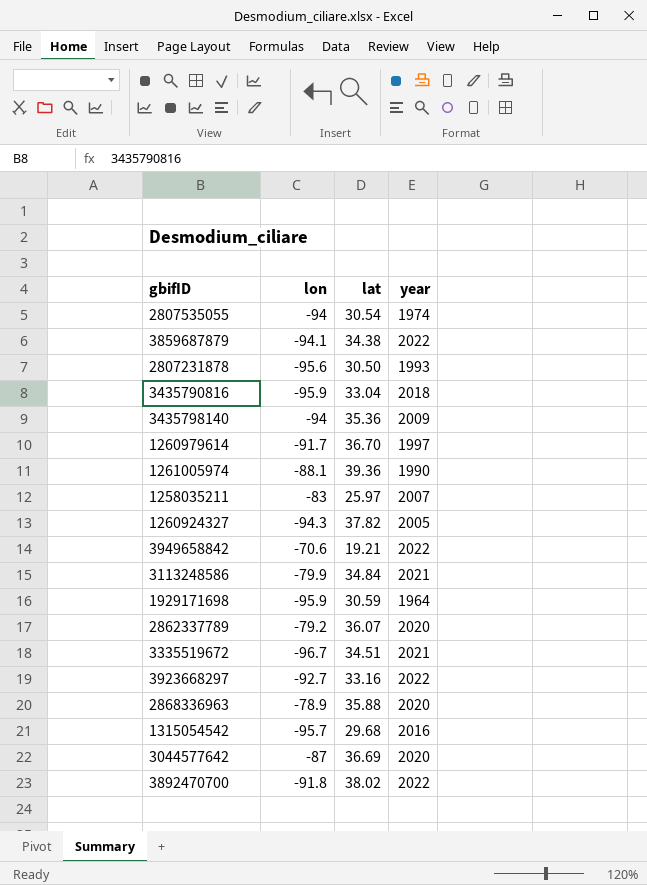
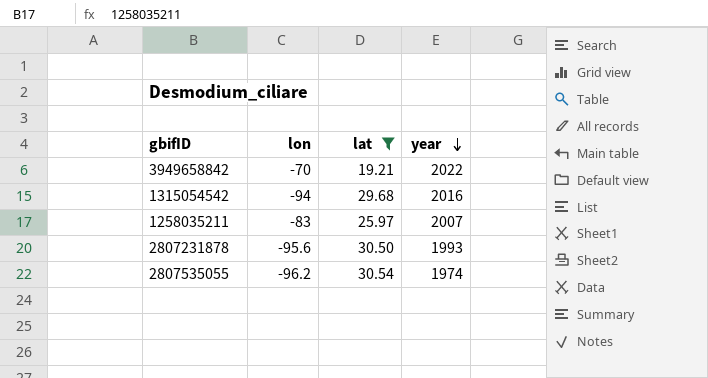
filter: none -> lat <= 30.54
row order: none -> year descending
3949658842 | lon: -70.6 -> -70
1315054542 | lon: -95.7 -> -94
2807535055 | lon: -94 -> -96.2

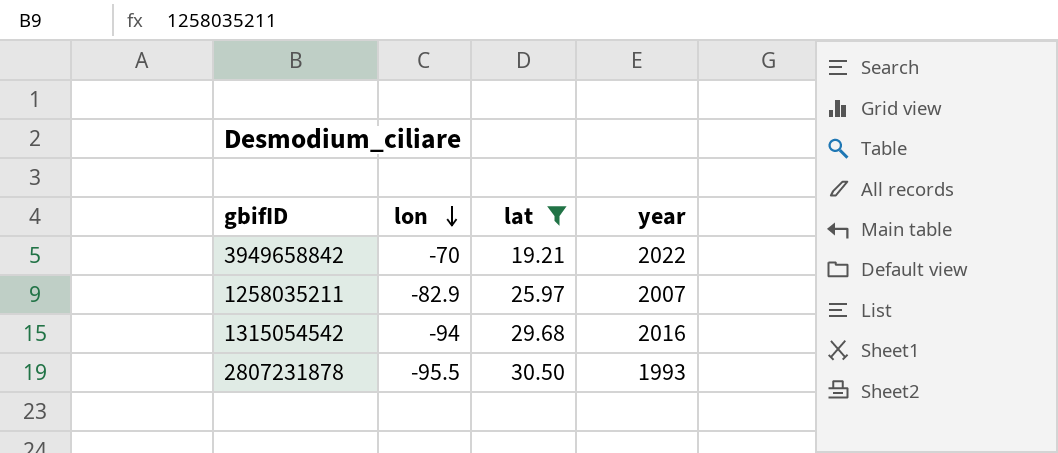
row order: year descending -> lon descending
row 2807535055: -96.2 | 30.54 | 1974 -> none
1258035211 | lon: -83 -> -82.9
2807231878 | lon: -95.6 -> -95.5

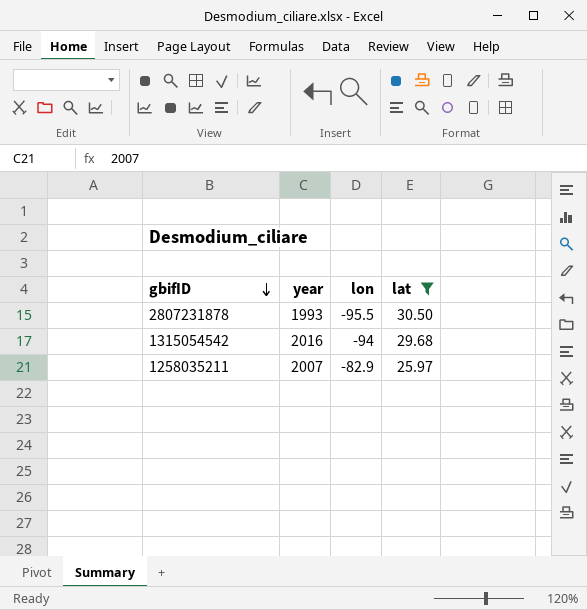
row order: lon descending -> gbifID descending
column year | position: 4 -> 2
row 3949658842: -70 | 19.21 | 2022 -> none

